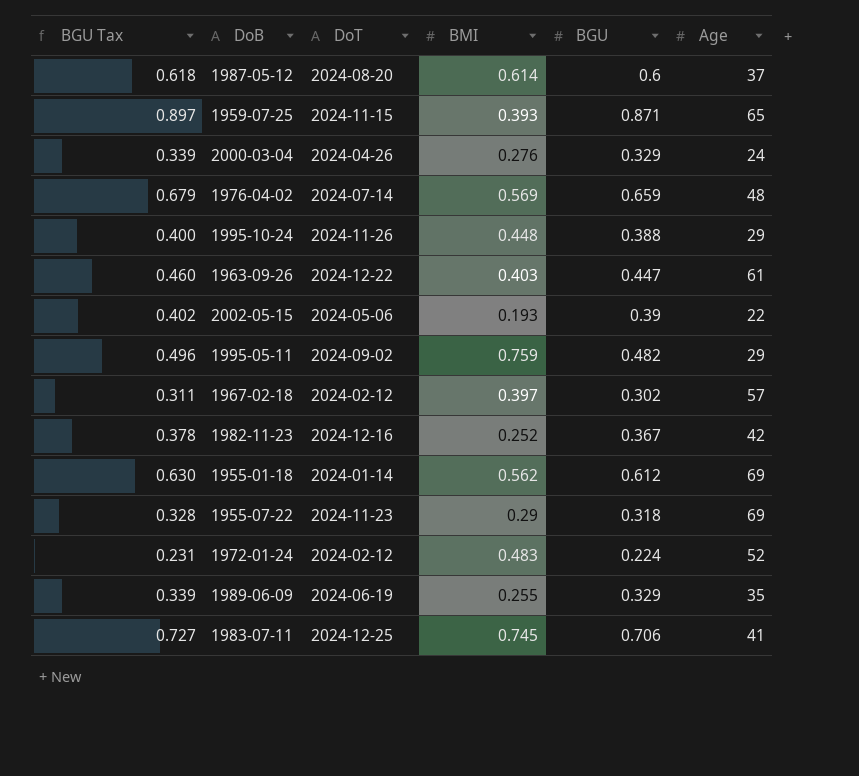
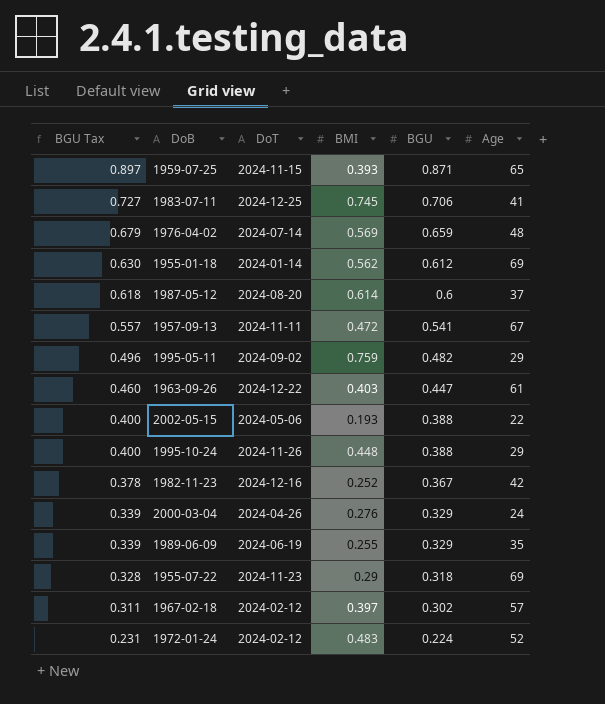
row order: none -> BGU Tax descending
row 1957-09-13: none -> 0.557 | 2024-11-11 | 0.472 | 0.541 | 67
2002-05-15 | BGU Tax: 0.402 -> 0.400
2002-05-15 | BGU: 0.39 -> 0.388

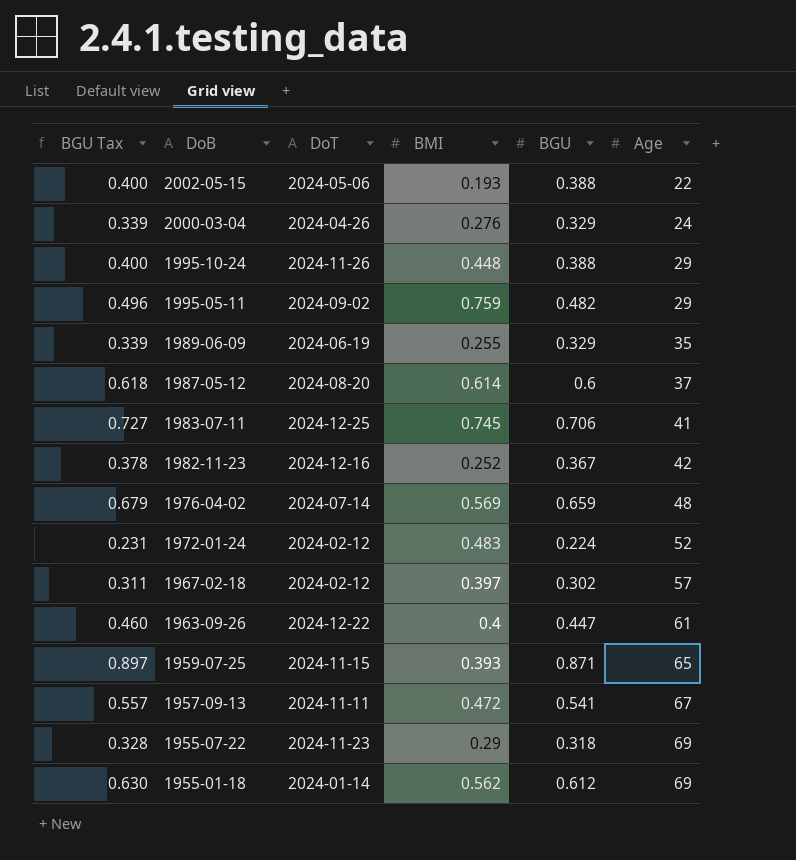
row order: BGU Tax descending -> DoB descending
1963-09-26 | BMI: 0.403 -> 0.4

